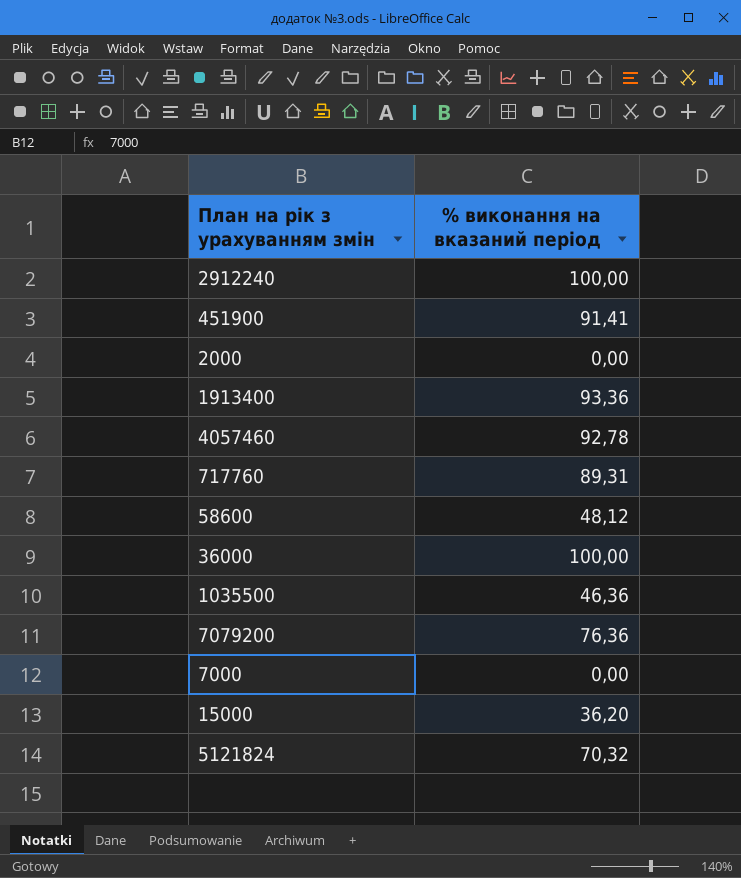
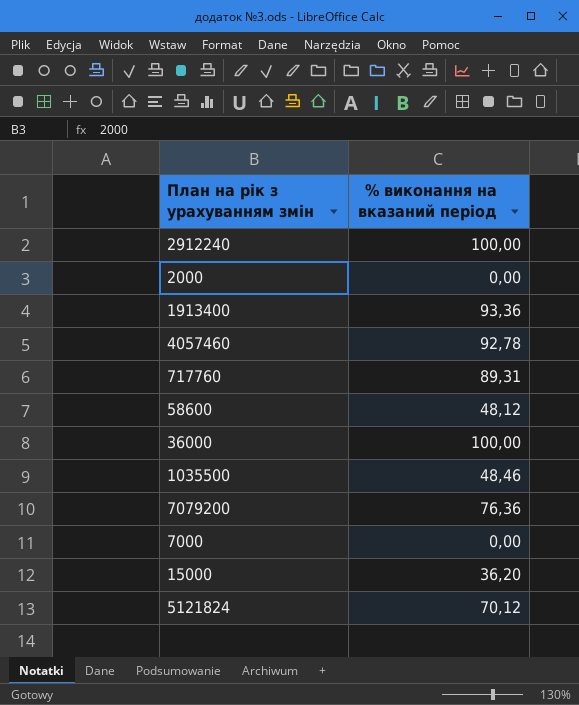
row 451900: 91,41 -> none
1035500 | % виконання на вказаний період: 46,36 -> 48,46
5121824 | % виконання на вказаний період: 70,32 -> 70,12

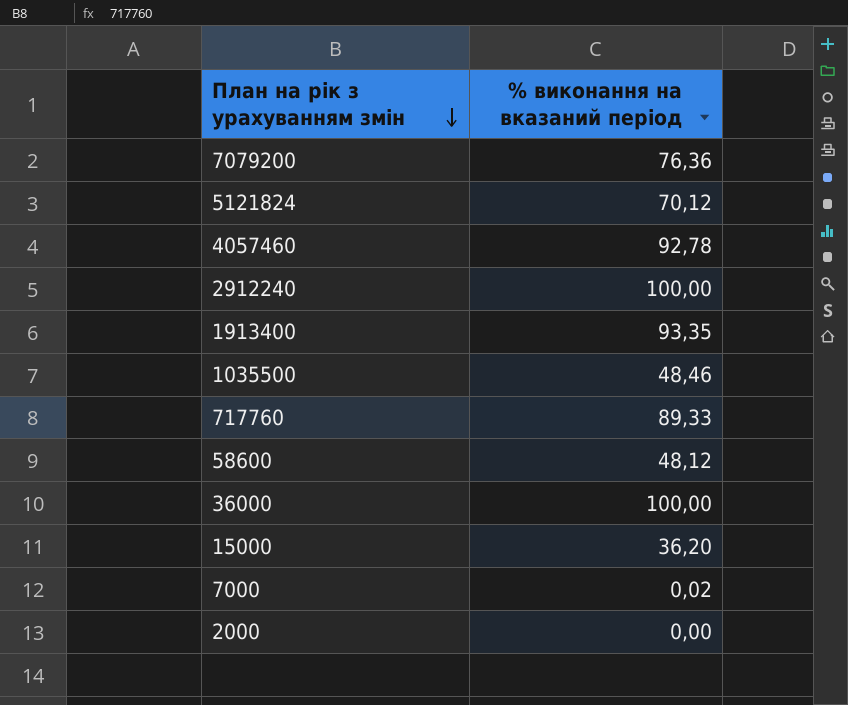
row order: none -> План на рік з урахуванням змін descending
1913400 | % виконання на вказаний період: 93,36 -> 93,35
717760 | % виконання на вказаний період: 89,31 -> 89,33
7000 | % виконання на вказаний період: 0,00 -> 0,02

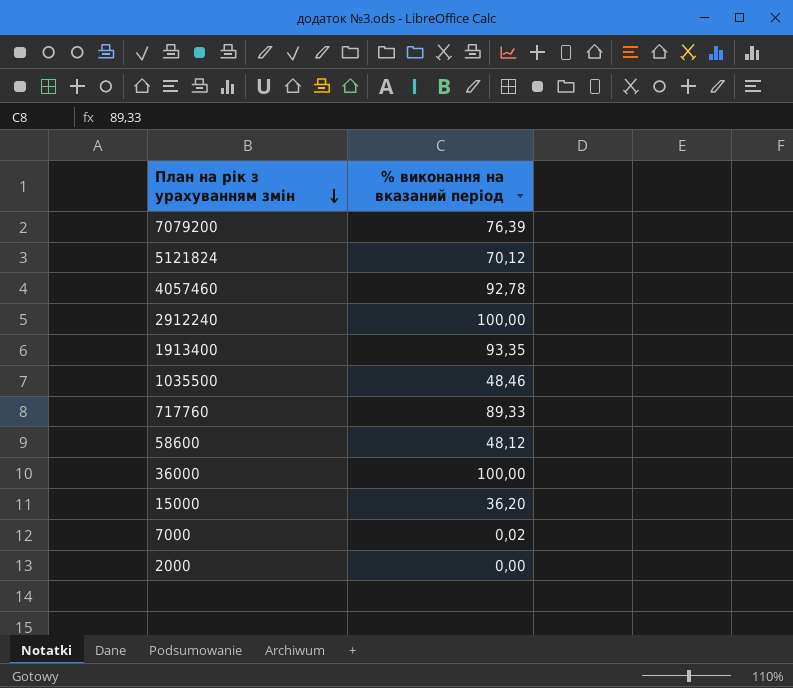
7079200 | % виконання на вказаний період: 76,36 -> 76,39

